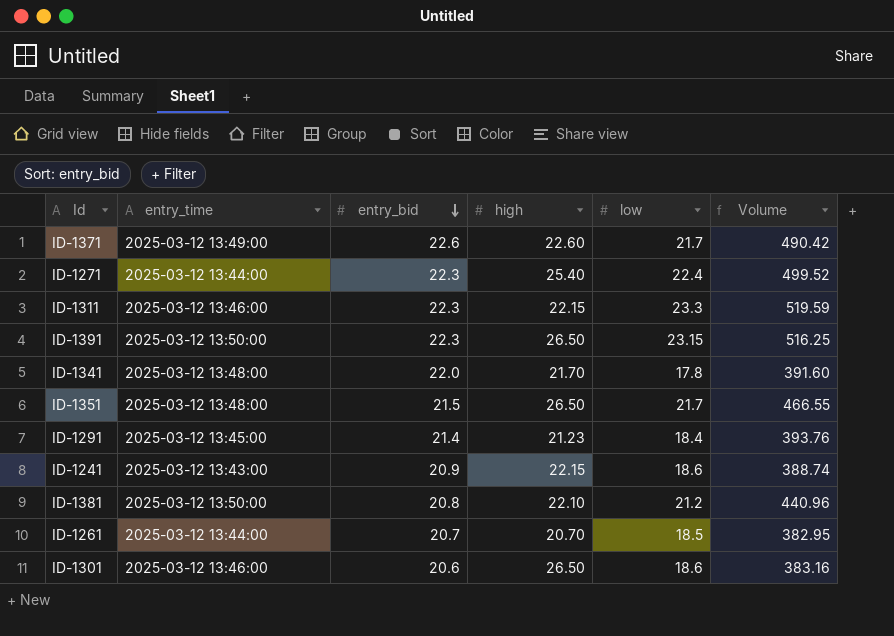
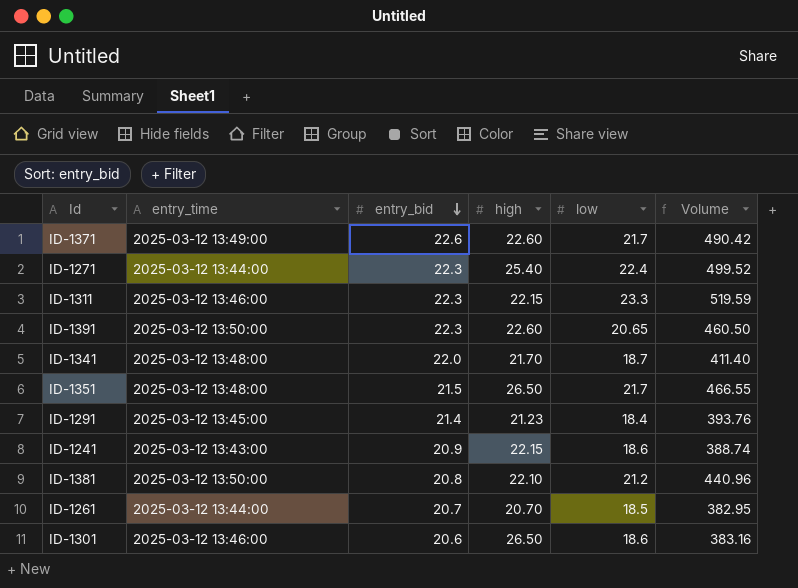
ID-1391 | high: 26.50 -> 22.60
ID-1391 | low: 23.15 -> 20.65
ID-1391 | Volume: 516.25 -> 460.50
ID-1341 | low: 17.8 -> 18.7
ID-1341 | Volume: 391.60 -> 411.40

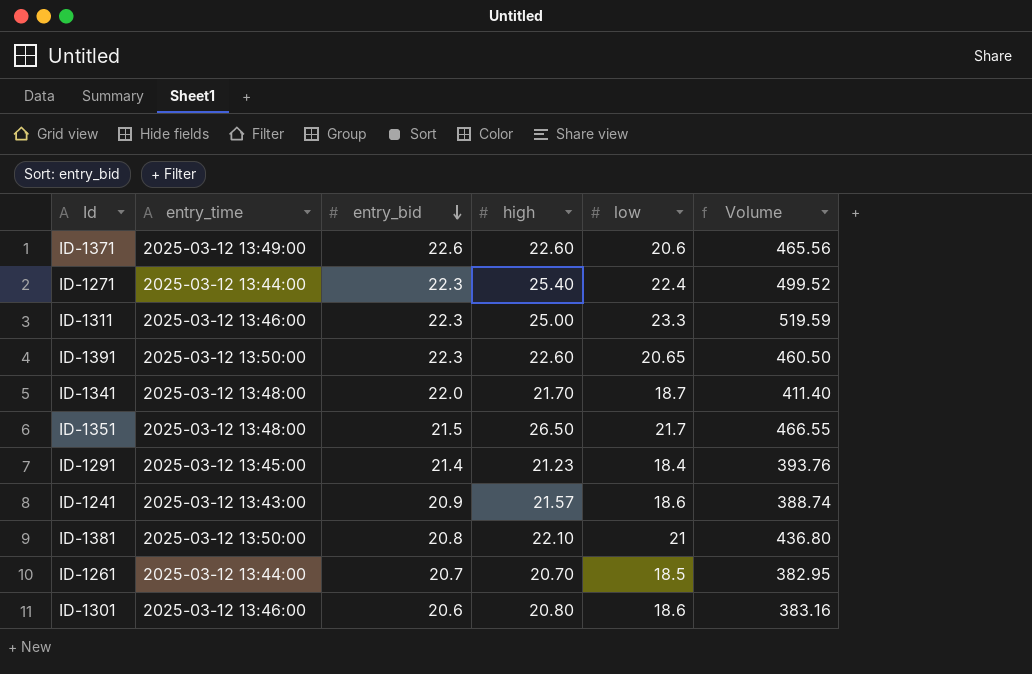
ID-1371 | low: 21.7 -> 20.6
ID-1371 | Volume: 490.42 -> 465.56
ID-1311 | high: 22.15 -> 25.00
ID-1241 | high: 22.15 -> 21.57
ID-1381 | low: 21.2 -> 21
ID-1381 | Volume: 440.96 -> 436.80
ID-1301 | high: 26.50 -> 20.80

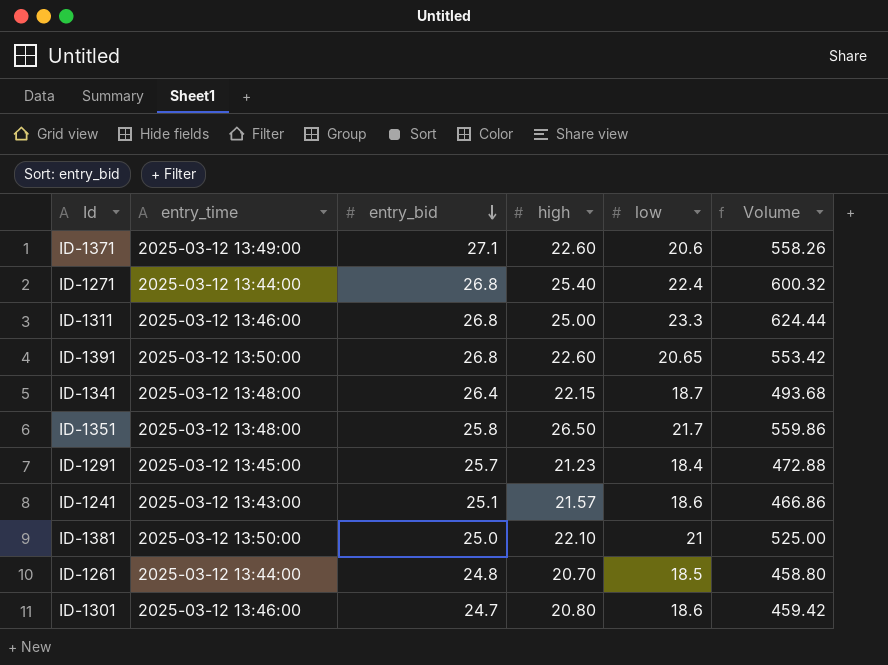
ID-1371 | entry_bid: 22.6 -> 27.1
ID-1371 | Volume: 465.56 -> 558.26
ID-1271 | entry_bid: 22.3 -> 26.8
ID-1271 | Volume: 499.52 -> 600.32
ID-1311 | entry_bid: 22.3 -> 26.8
ID-1311 | Volume: 519.59 -> 624.44
ID-1391 | entry_bid: 22.3 -> 26.8
ID-1391 | Volume: 460.50 -> 553.42
ID-1341 | entry_bid: 22.0 -> 26.4
ID-1341 | high: 21.70 -> 22.15
ID-1341 | Volume: 411.40 -> 493.68
ID-1351 | entry_bid: 21.5 -> 25.8
ID-1351 | Volume: 466.55 -> 559.86
ID-1291 | entry_bid: 21.4 -> 25.7
ID-1291 | Volume: 393.76 -> 472.88
ID-1241 | entry_bid: 20.9 -> 25.1
ID-1241 | Volume: 388.74 -> 466.86
ID-1381 | entry_bid: 20.8 -> 25.0
ID-1381 | Volume: 436.80 -> 525.00
ID-1261 | entry_bid: 20.7 -> 24.8
ID-1261 | Volume: 382.95 -> 458.80
ID-1301 | entry_bid: 20.6 -> 24.7
ID-1301 | Volume: 383.16 -> 459.42

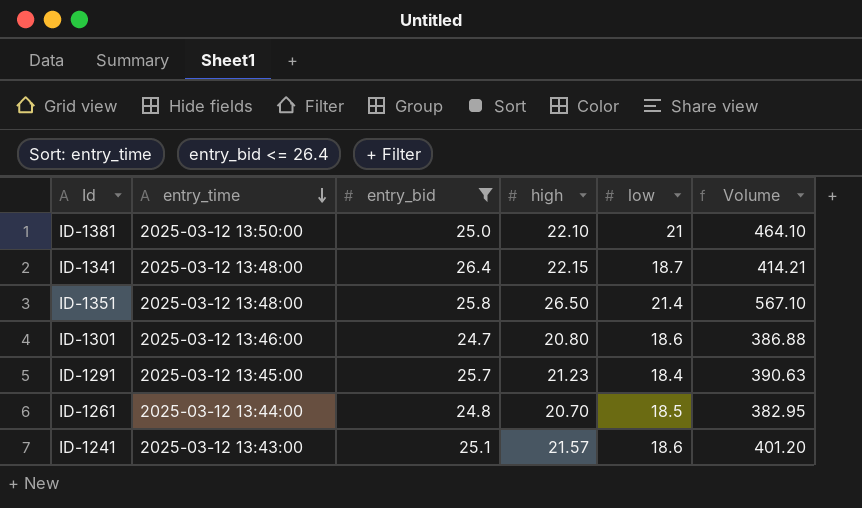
filter: none -> entry_bid <= 26.4
row order: entry_bid descending -> entry_time descending
column Volume | formula: [entry_bid] * [low] -> [high] * [low]
ID-1351 | low: 21.7 -> 21.4

